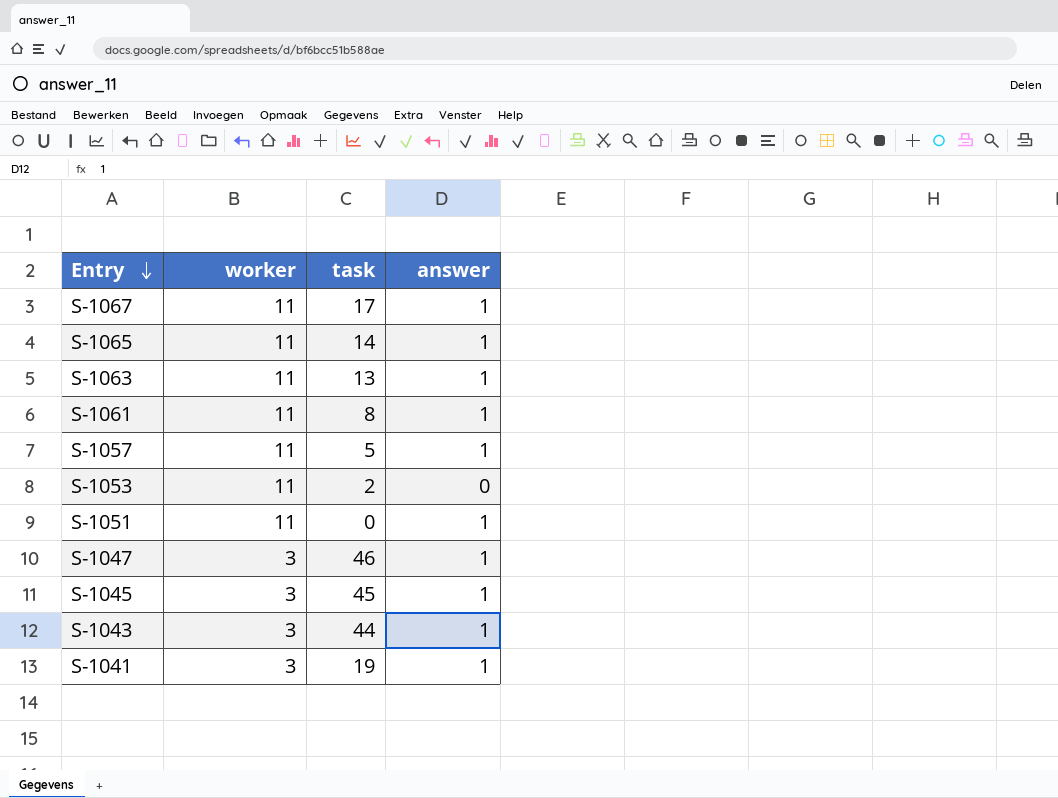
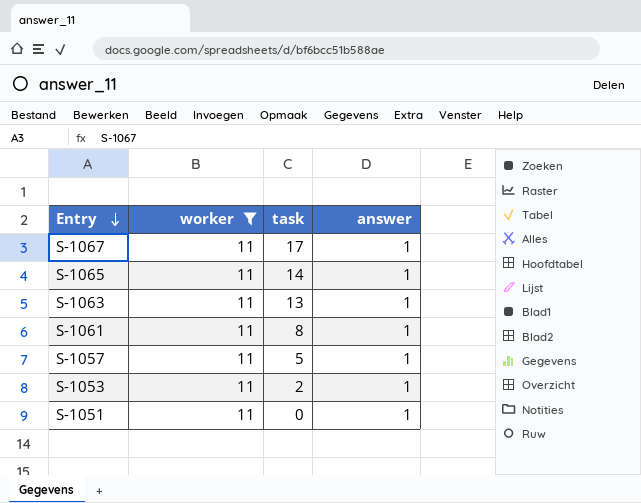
filter: none -> worker = 11
S-1053 | answer: 0 -> 1

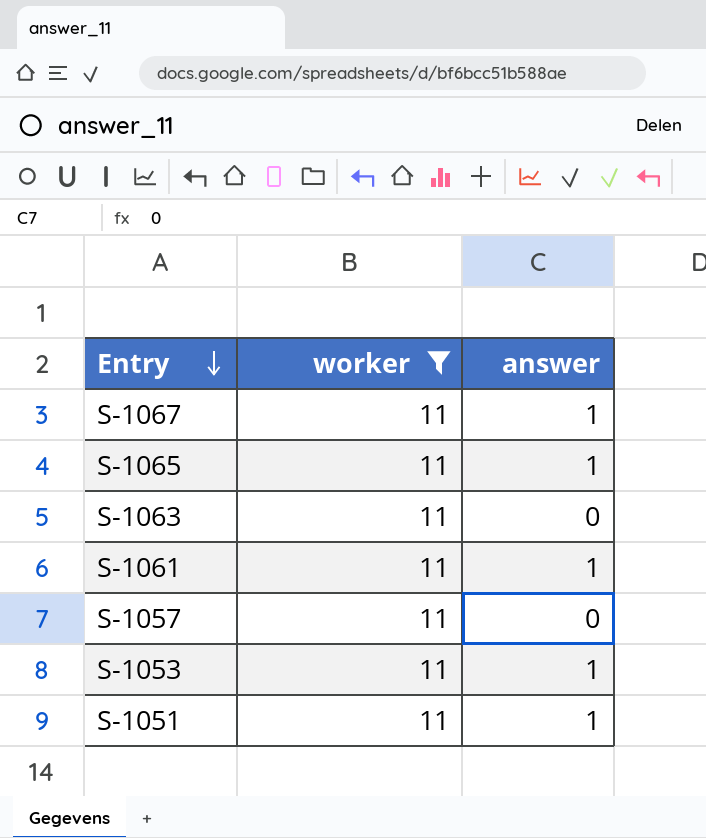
column task | position: 3 -> none
S-1063 | answer: 1 -> 0
S-1057 | answer: 1 -> 0

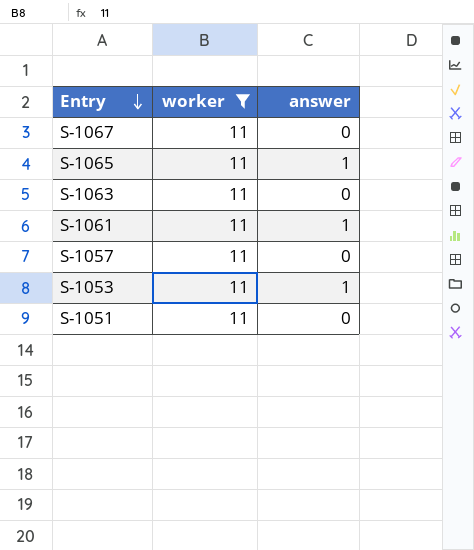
S-1067 | answer: 1 -> 0
S-1051 | answer: 1 -> 0

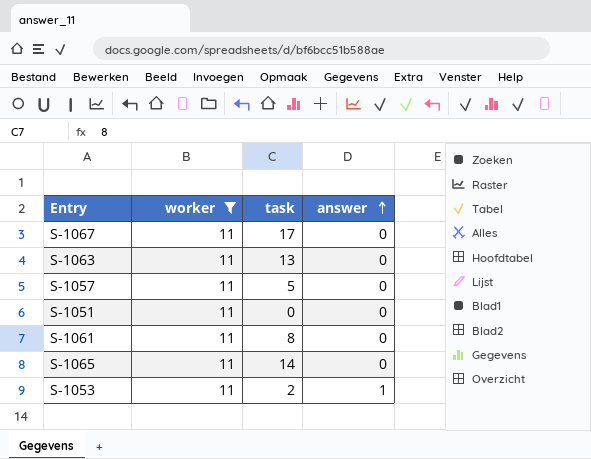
row order: Entry descending -> answer ascending
column task | position: none -> 3
S-1061 | answer: 1 -> 0
S-1065 | answer: 1 -> 0

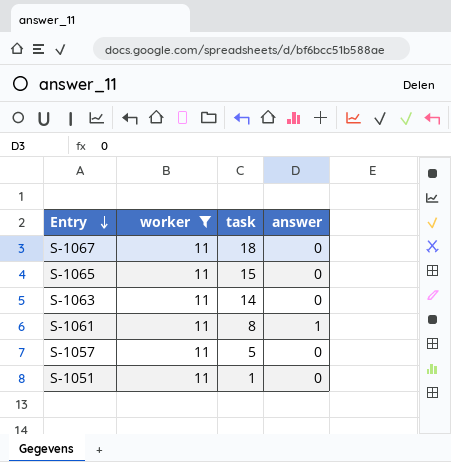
row order: answer ascending -> Entry descending
row S-1053: 11 | 2 | 1 -> none
S-1067 | task: 17 -> 18
S-1065 | task: 14 -> 15
S-1063 | task: 13 -> 14
S-1061 | answer: 0 -> 1
S-1051 | task: 0 -> 1

